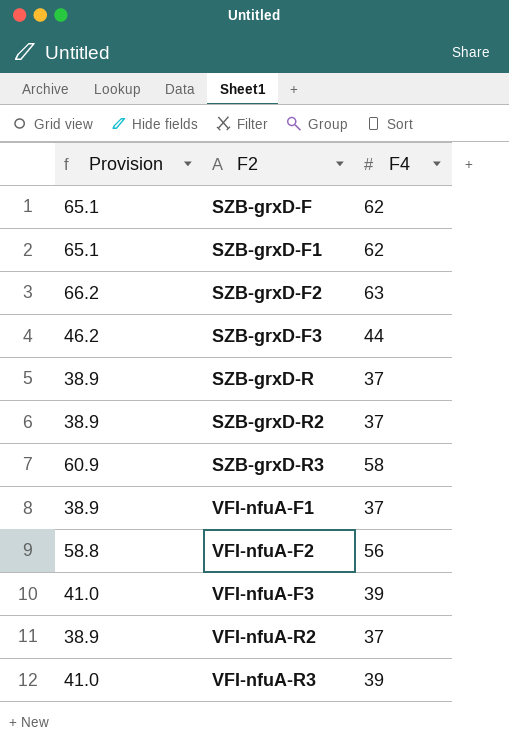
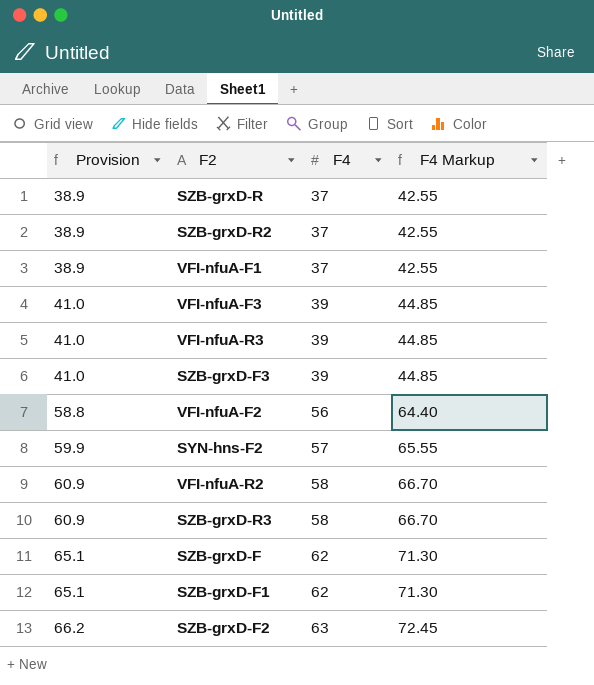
row order: F2 ascending -> Provision ascending
column F4 Markup | formula: none -> [F4] * 1.15
SZB-grxD-F3 | Provision: 46.2 -> 41.0
SZB-grxD-F3 | F4: 44 -> 39
row SYN-hns-F2: none -> 59.9 | 57 | 65.55
VFI-nfuA-R2 | Provision: 38.9 -> 60.9
VFI-nfuA-R2 | F4: 37 -> 58

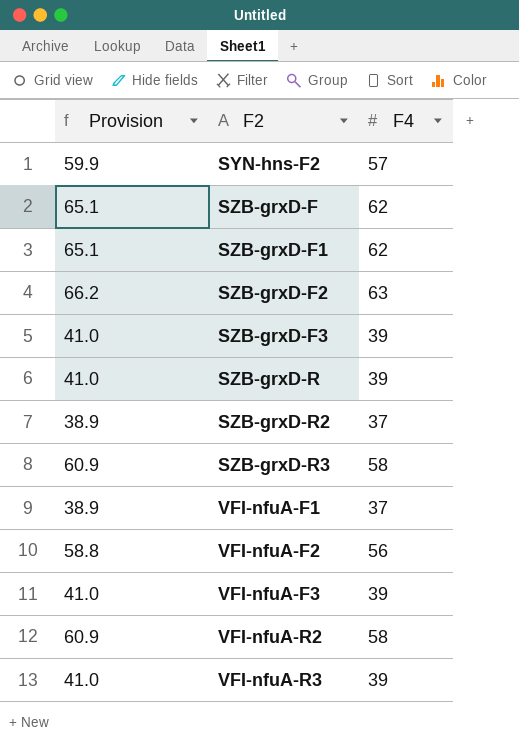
row order: Provision ascending -> F2 ascending
column F4 Markup | formula: [F4] * 1.15 -> none
SZB-grxD-R | Provision: 38.9 -> 41.0
SZB-grxD-R | F4: 37 -> 39

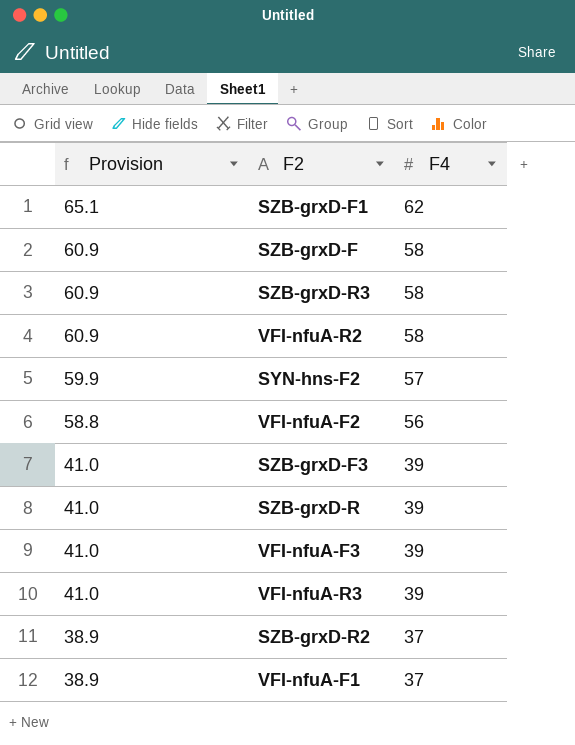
row order: F2 ascending -> Provision descending
row SZB-grxD-F2: 66.2 | 63 -> none
SZB-grxD-F | Provision: 65.1 -> 60.9
SZB-grxD-F | F4: 62 -> 58

